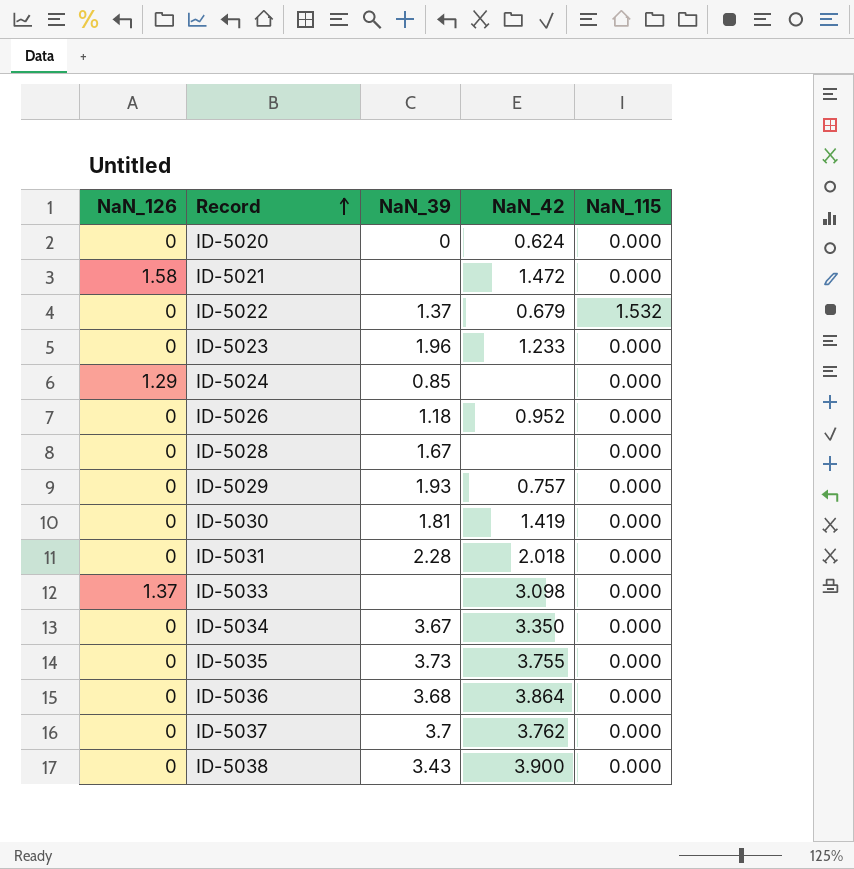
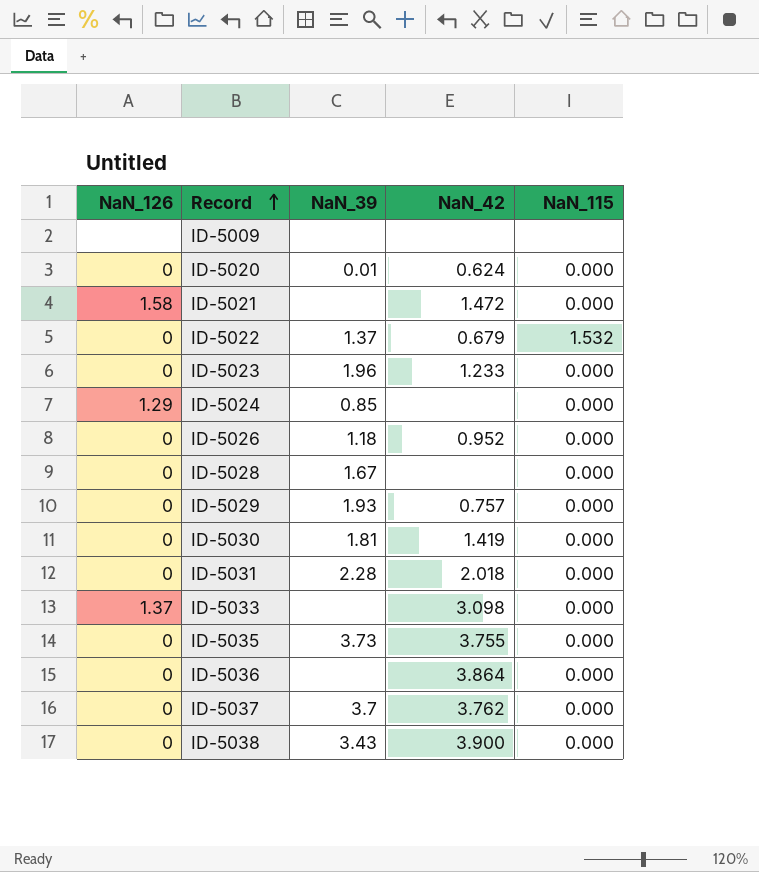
row ID-5034: 0 | 3.67 | 3.350 | 0.000 -> none
row ID-5009: none -> none | none | none | none
ID-5020 | NaN_39: 0 -> 0.01
ID-5036 | NaN_39: 3.68 -> none

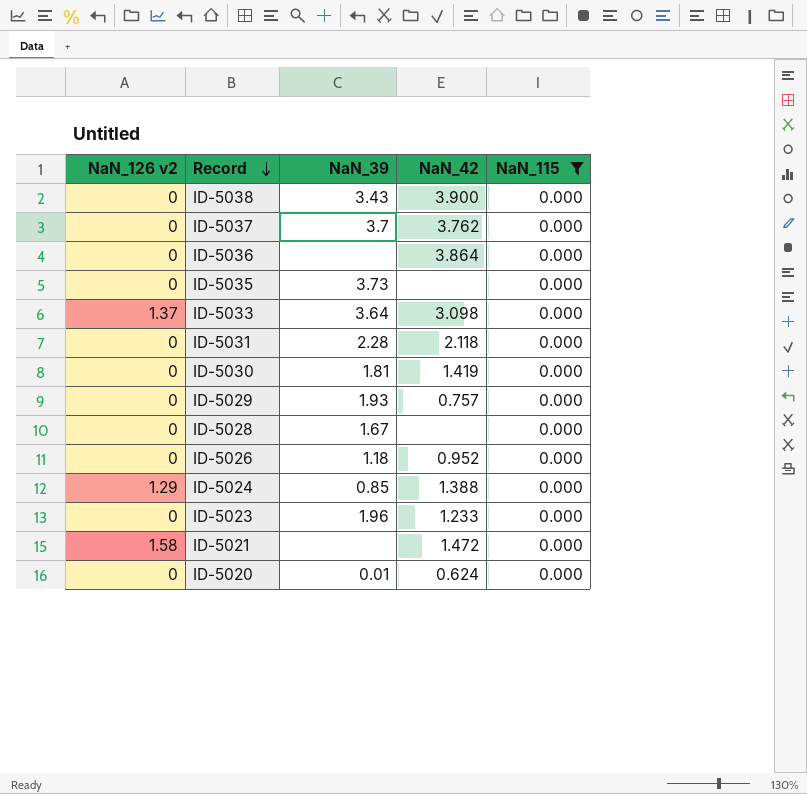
filter: none -> NaN_115 = 0.000
row order: Record ascending -> Record descending
column name: NaN_126 -> NaN_126 v2
ID-5035 | NaN_42: 3.755 -> none
ID-5033 | NaN_39: none -> 3.64
ID-5031 | NaN_42: 2.018 -> 2.118
ID-5024 | NaN_42: none -> 1.388

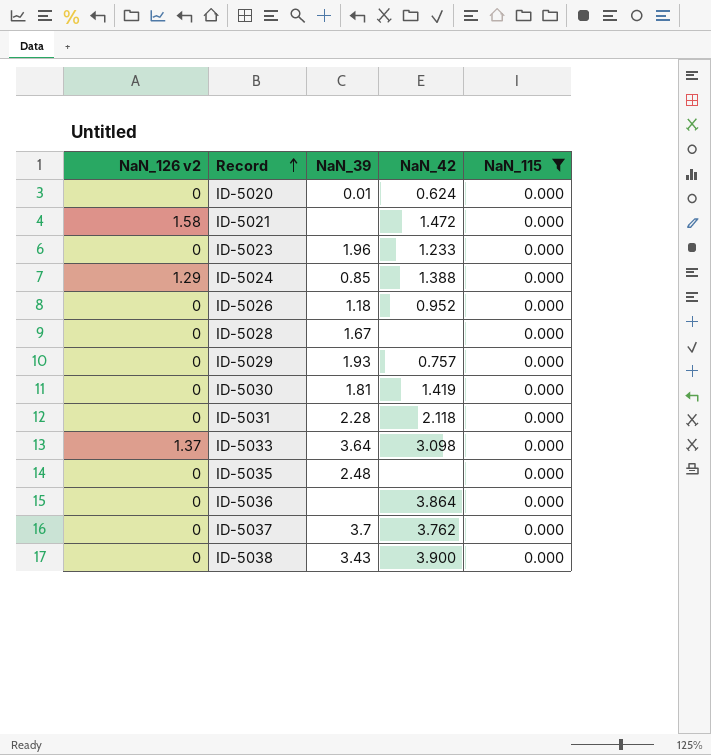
row order: Record descending -> Record ascending
ID-5035 | NaN_39: 3.73 -> 2.48

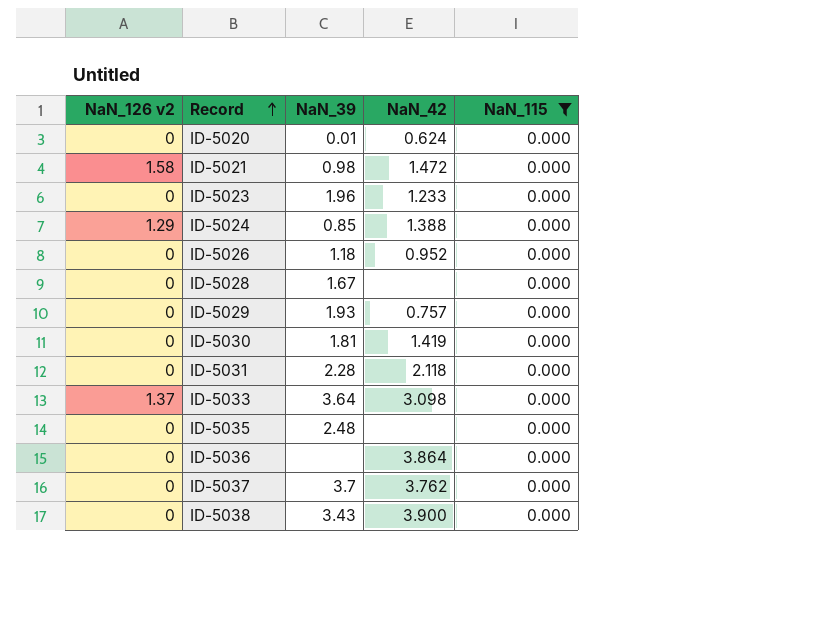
ID-5021 | NaN_39: none -> 0.98

